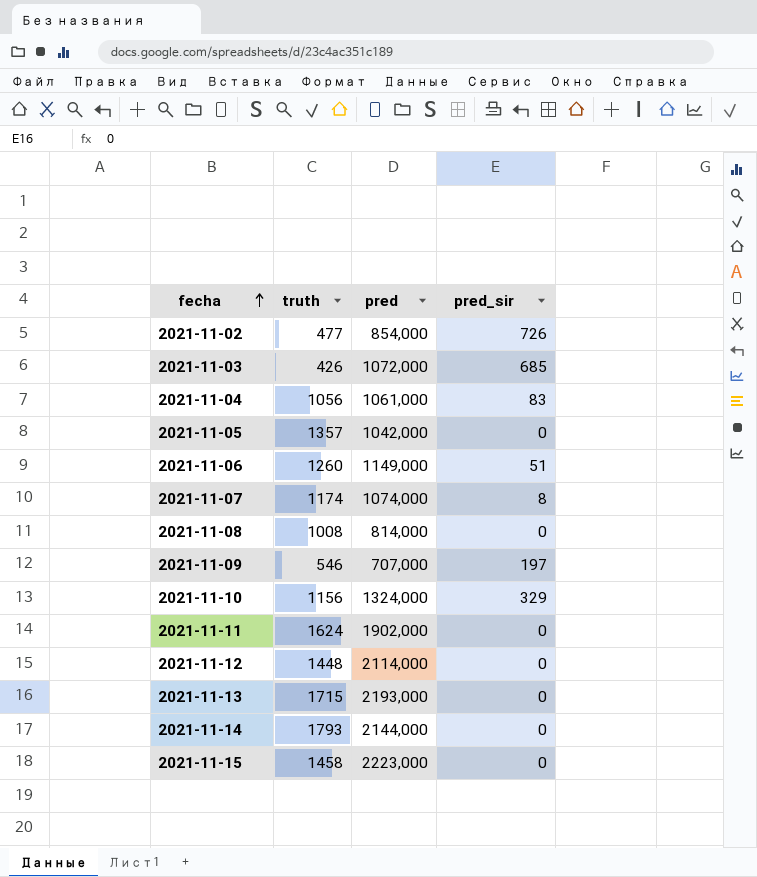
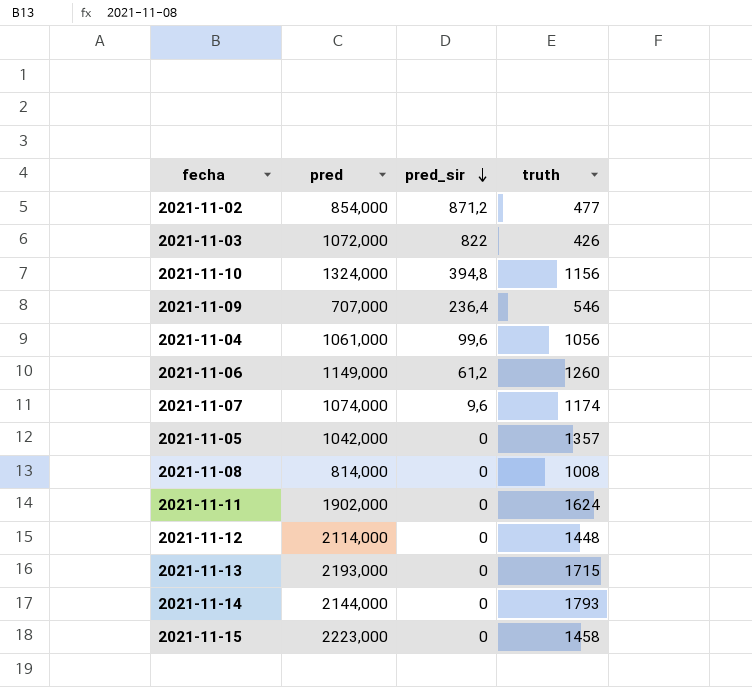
row order: fecha ascending -> pred_sir descending
column truth | position: 2 -> 4
2021-11-02 | pred_sir: 726 -> 871,2
2021-11-03 | pred_sir: 685 -> 822
2021-11-10 | pred_sir: 329 -> 394,8
2021-11-09 | pred_sir: 197 -> 236,4
2021-11-04 | pred_sir: 83 -> 99,6
2021-11-06 | pred_sir: 51 -> 61,2
2021-11-07 | pred_sir: 8 -> 9,6

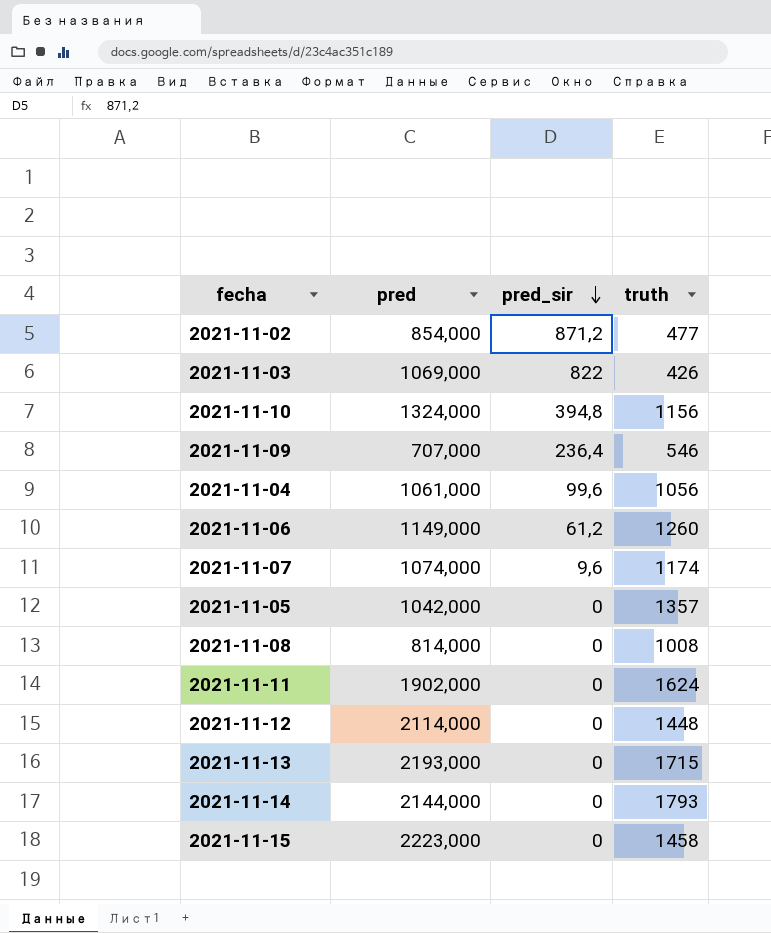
2021-11-03 | pred: 1072,000 -> 1069,000

